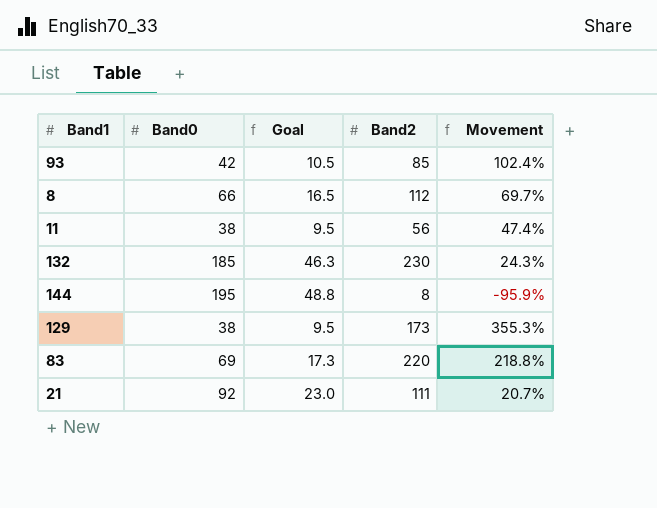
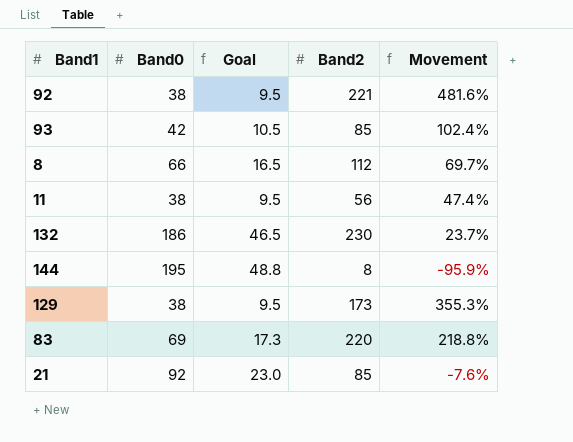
row 92: none -> 38 | 9.5 | 221 | 481.6%
132 | Band0: 185 -> 186
132 | Goal: 46.3 -> 46.5
132 | Movement: 24.3% -> 23.7%
21 | Band2: 111 -> 85
21 | Movement: 20.7% -> -7.6%

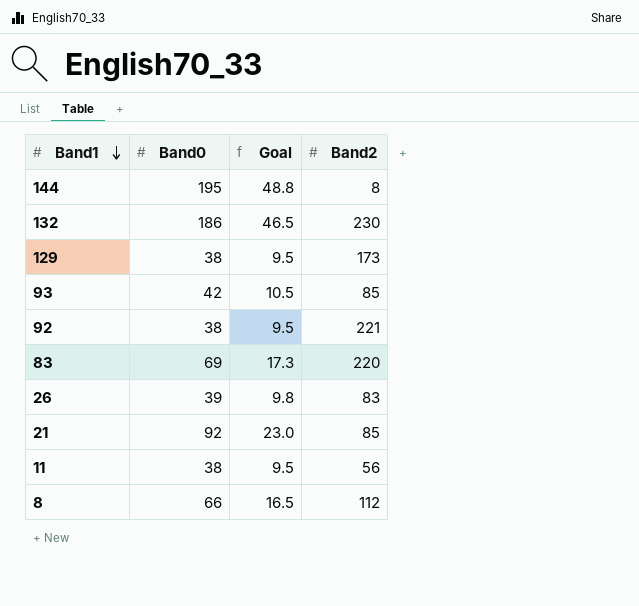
row order: none -> Band1 descending
column Movement | formula: ([Band2] - [Band0]) / [Band0] -> none
row 26: none -> 39 | 9.8 | 83

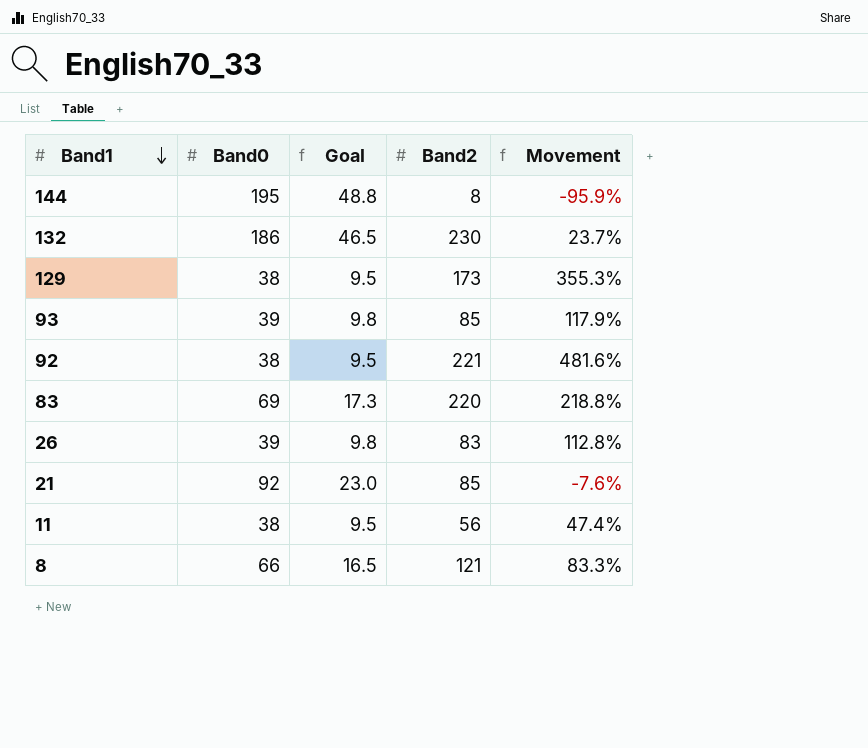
column Movement | formula: none -> ([Band2] - [Band0]) / [Band0]
93 | Band0: 42 -> 39
93 | Goal: 10.5 -> 9.8
8 | Band2: 112 -> 121

